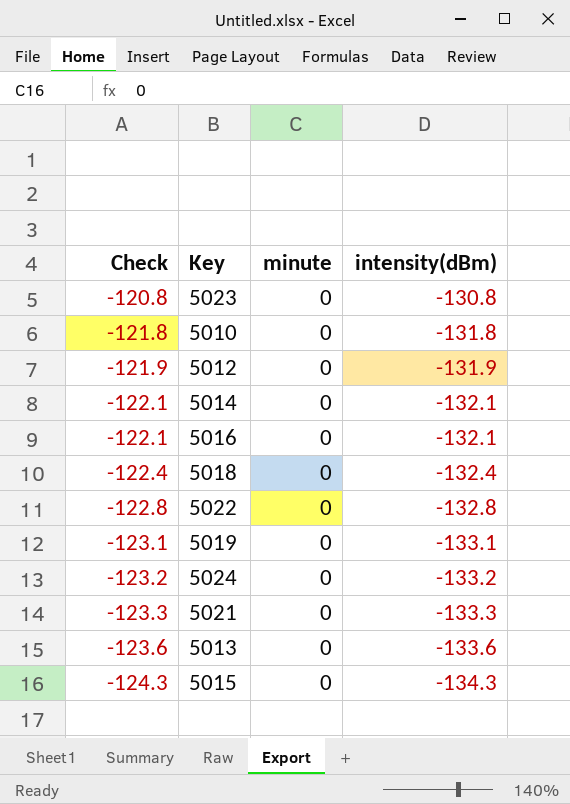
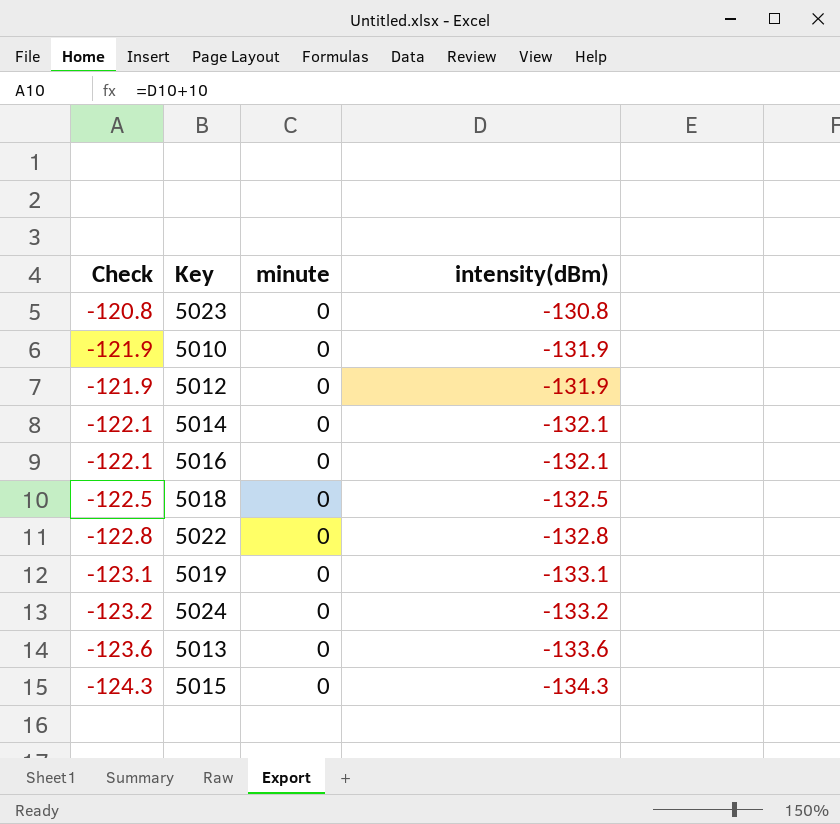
row 5021: -123.3 | 0 | -133.3 -> none
5010 | Check: -121.8 -> -121.9
5010 | intensity(dBm): -131.8 -> -131.9
5018 | Check: -122.4 -> -122.5
5018 | intensity(dBm): -132.4 -> -132.5

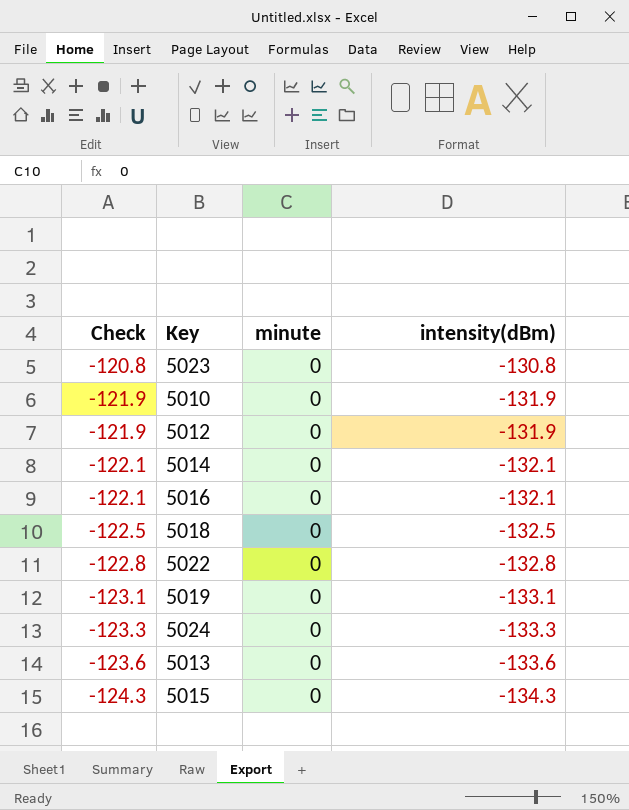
5024 | Check: -123.2 -> -123.3
5024 | intensity(dBm): -133.2 -> -133.3

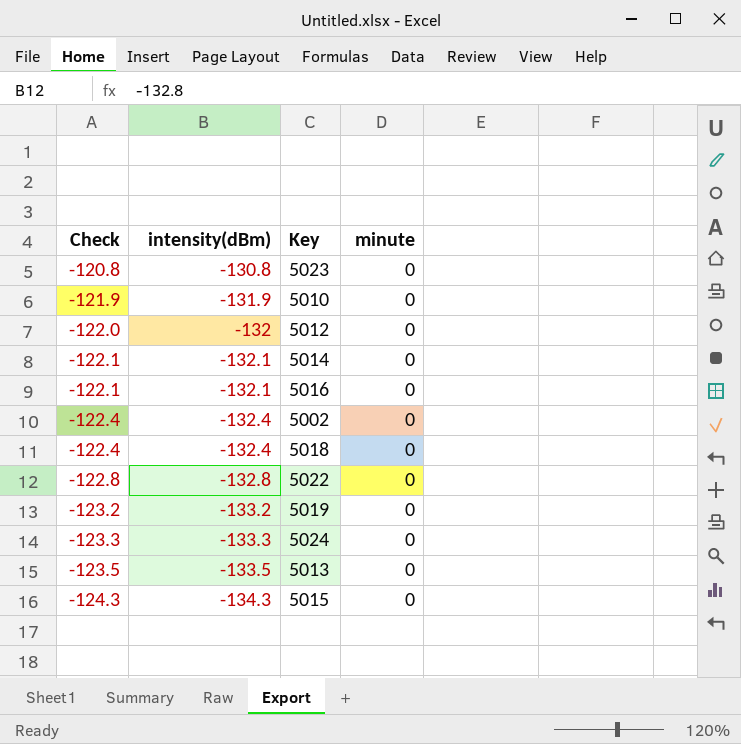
column intensity(dBm) | position: 4 -> 2
5012 | Check: -121.9 -> -122.0
5012 | intensity(dBm): -131.9 -> -132
row 5002: none -> -122.4 | -132.4 | 0
5018 | Check: -122.5 -> -122.4
5018 | intensity(dBm): -132.5 -> -132.4
5019 | Check: -123.1 -> -123.2
5019 | intensity(dBm): -133.1 -> -133.2
5013 | Check: -123.6 -> -123.5
5013 | intensity(dBm): -133.6 -> -133.5

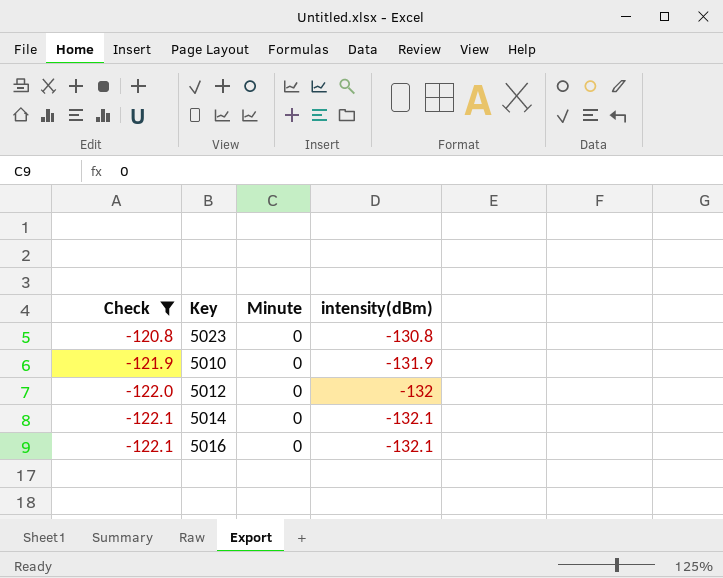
filter: none -> Check >= -122.1
column name: minute -> Minute
column intensity(dBm) | position: 2 -> 4

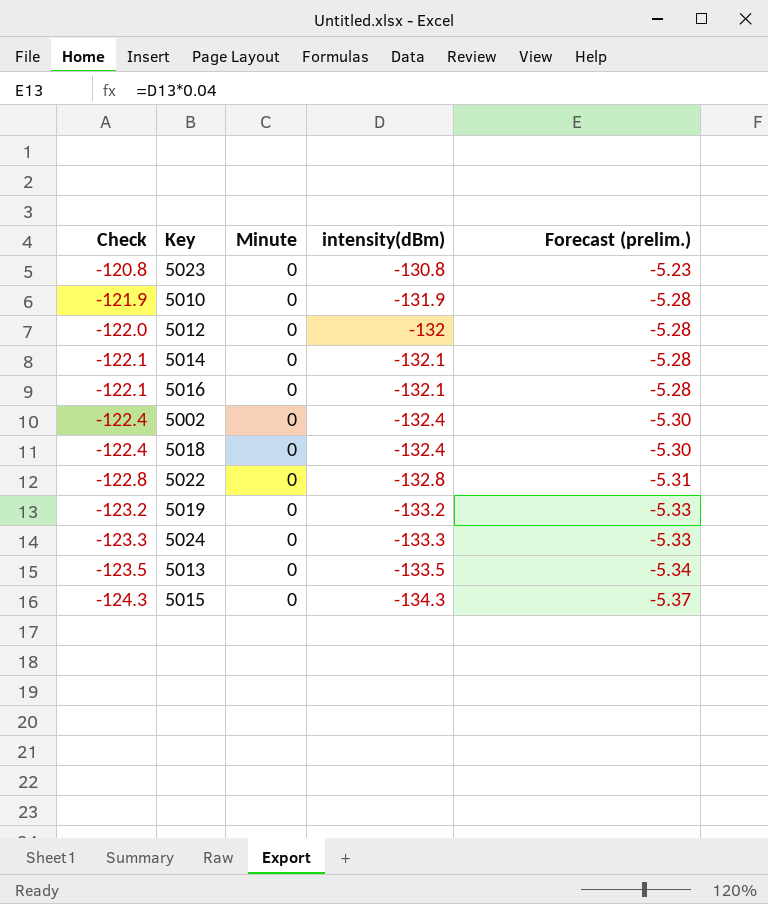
filter: Check >= -122.1 -> none
column Forecast (prelim.) | formula: none -> [intensity(dBm)] * 0.04

